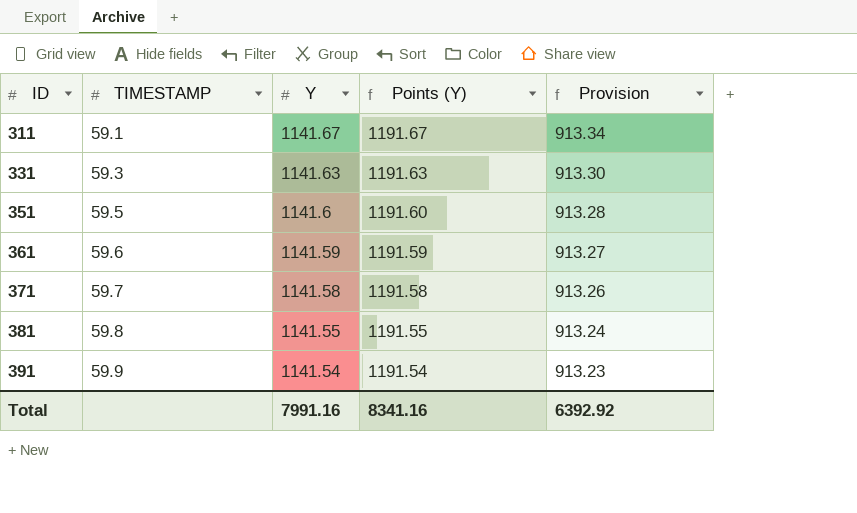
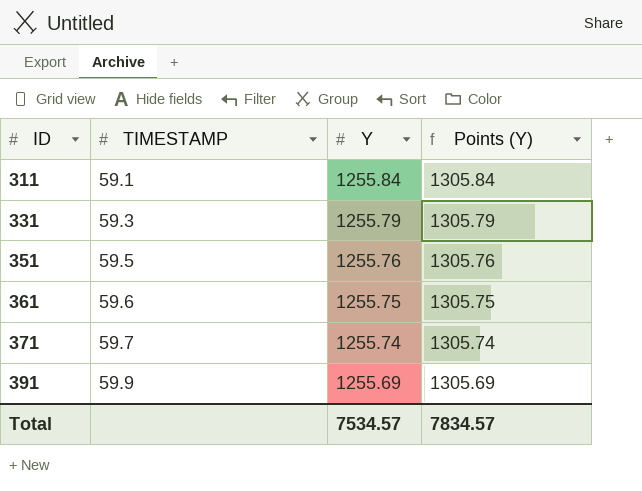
column Provision | formula: [Y] * 0.8 -> none
row 381: 59.8 | 1141.55 | 1191.55 | 913.24 -> none
311 | Y: 1141.67 -> 1255.84
311 | Points (Y): 1191.67 -> 1305.84
331 | Y: 1141.63 -> 1255.79
331 | Points (Y): 1191.63 -> 1305.79
351 | Y: 1141.6 -> 1255.76
351 | Points (Y): 1191.60 -> 1305.76
361 | Y: 1141.59 -> 1255.75
361 | Points (Y): 1191.59 -> 1305.75
371 | Y: 1141.58 -> 1255.74
371 | Points (Y): 1191.58 -> 1305.74
391 | Y: 1141.54 -> 1255.69
391 | Points (Y): 1191.54 -> 1305.69
Total | Y: 7991.16 -> 7534.57
Total | Points (Y): 8341.16 -> 7834.57

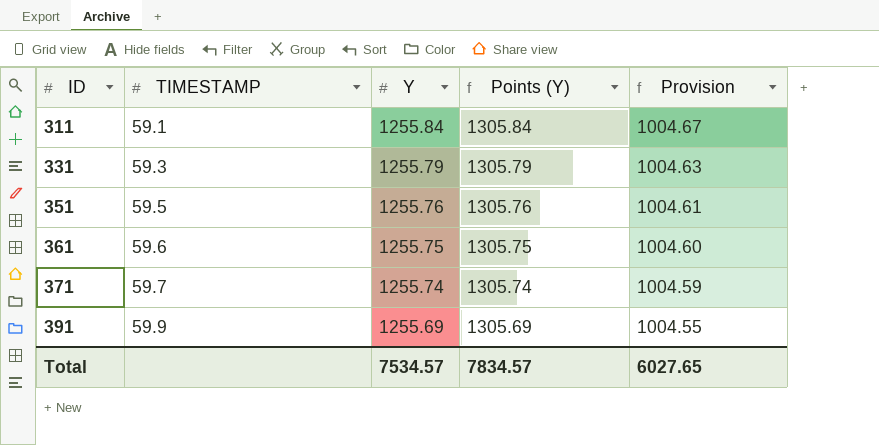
column Provision | formula: none -> [Y] * 0.8

